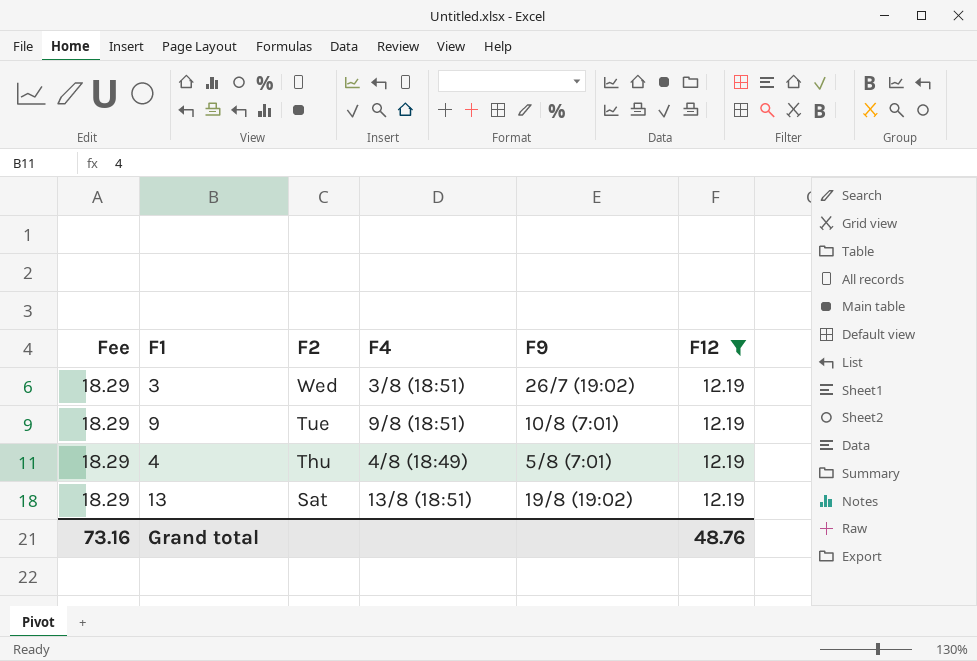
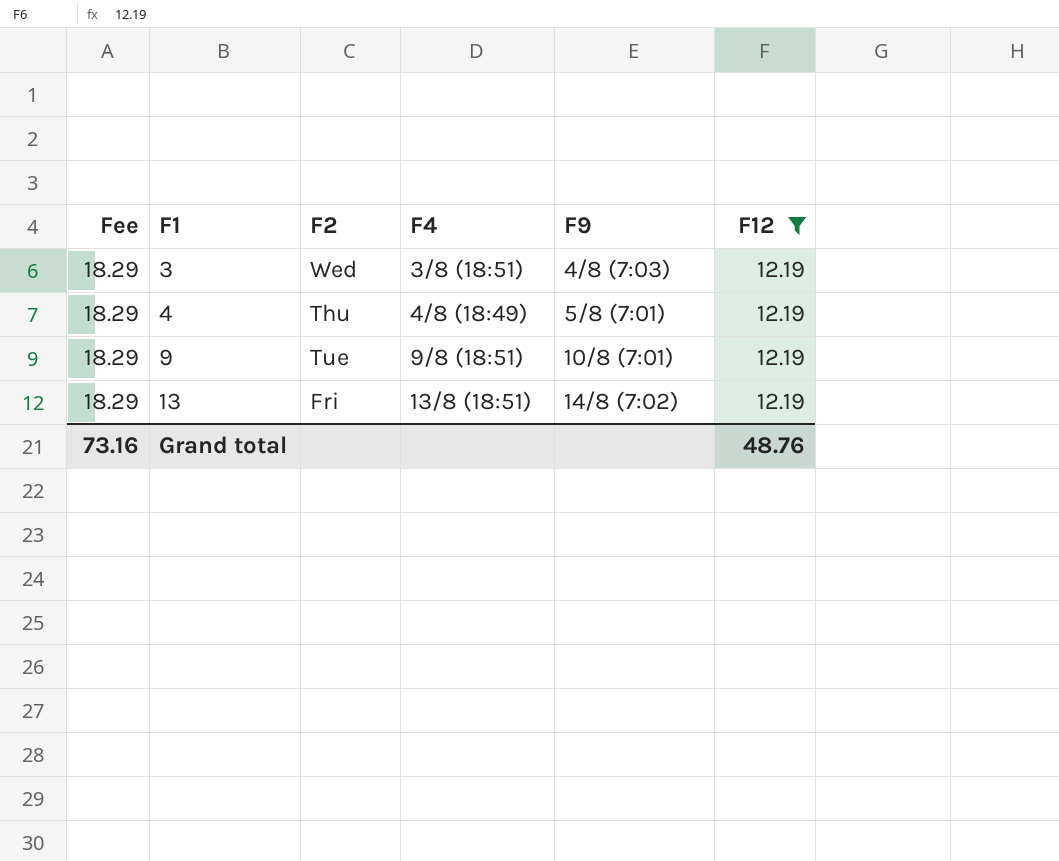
row order: F2 descending -> F1 ascending
3 | F9: 26/7 (19:02) -> 4/8 (7:03)
13 | F2: Sat -> Fri
13 | F9: 19/8 (19:02) -> 14/8 (7:02)

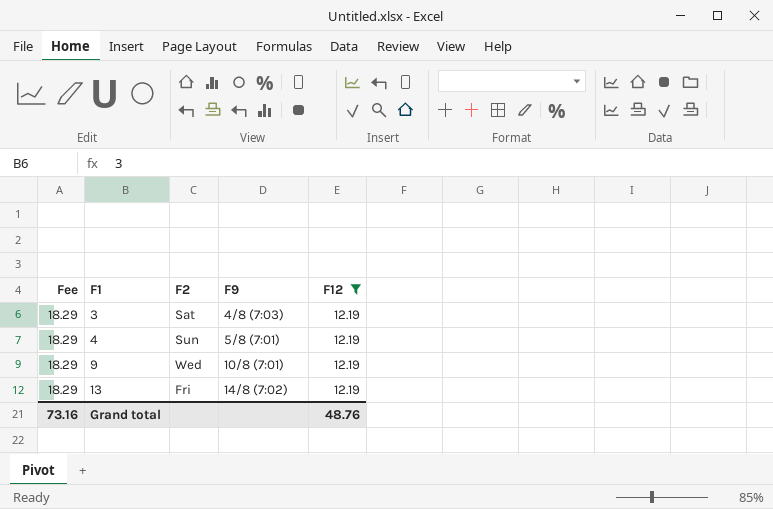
column F4 | position: 4 -> none
3 | F2: Wed -> Sat
4 | F2: Thu -> Sun
9 | F2: Tue -> Wed

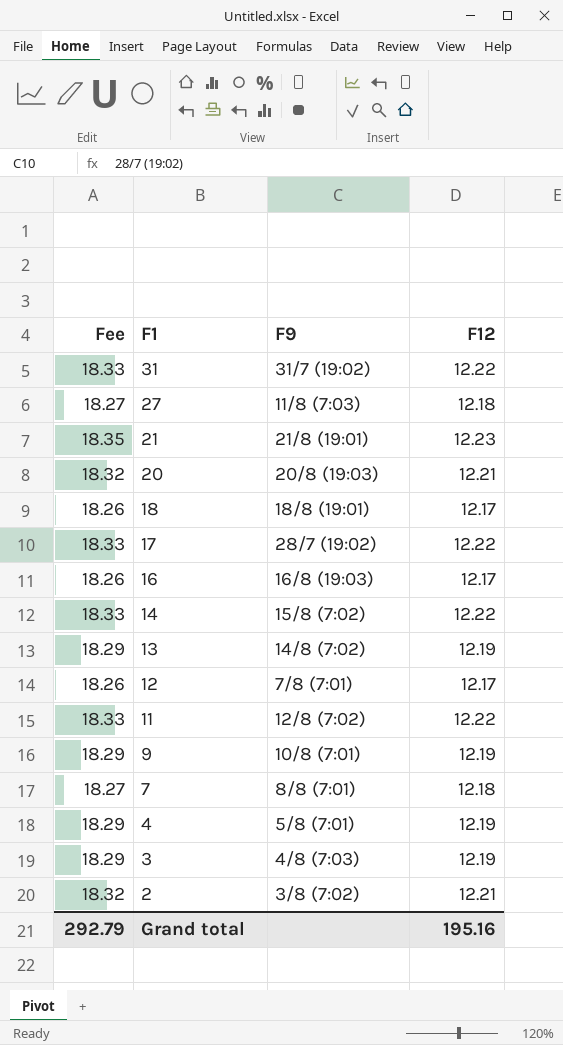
filter: F12 = 12.19 -> none
row order: F1 ascending -> F1 descending
column F2 | position: 3 -> none
Grand total | Fee: 73.16 -> 292.79
Grand total | F12: 48.76 -> 195.16

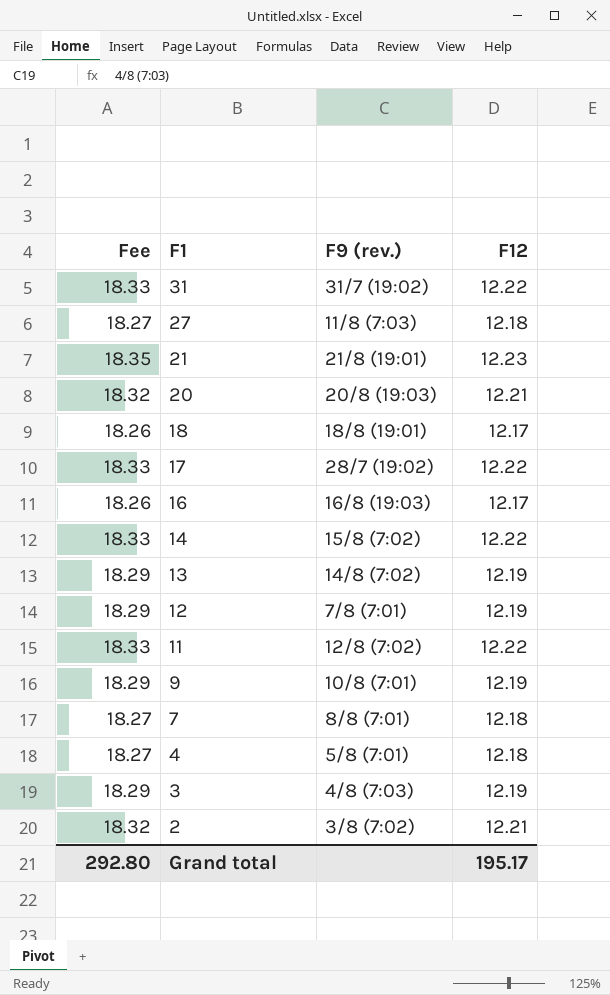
column name: F9 -> F9 (rev.)
12 | Fee: 18.26 -> 18.29
12 | F12: 12.17 -> 12.19
4 | Fee: 18.29 -> 18.27
4 | F12: 12.19 -> 12.18
Grand total | Fee: 292.79 -> 292.80
Grand total | F12: 195.16 -> 195.17

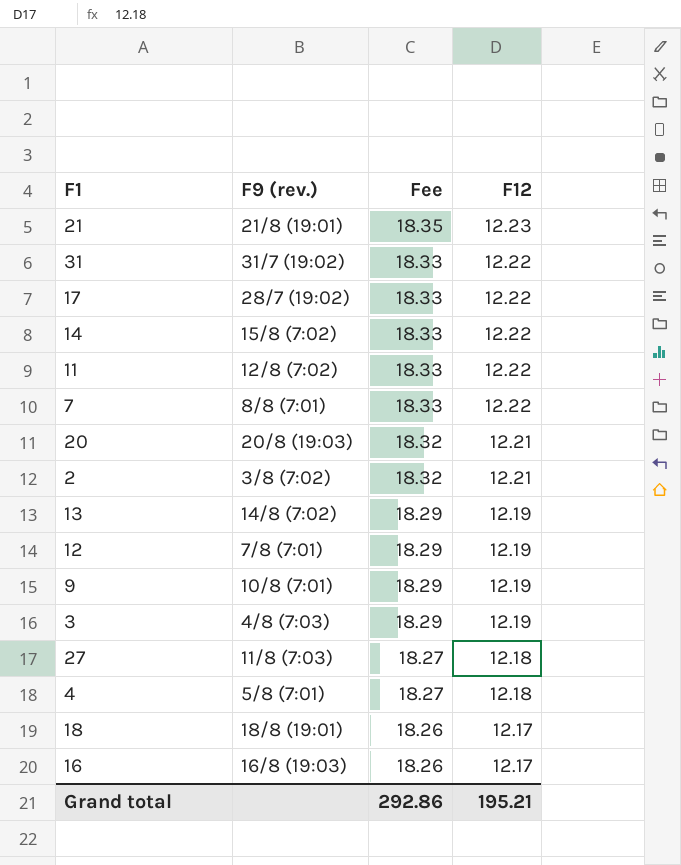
row order: F1 descending -> Fee descending
column Fee | position: 1 -> 3
7 | Fee: 18.27 -> 18.33
7 | F12: 12.18 -> 12.22
Grand total | Fee: 292.80 -> 292.86
Grand total | F12: 195.17 -> 195.21

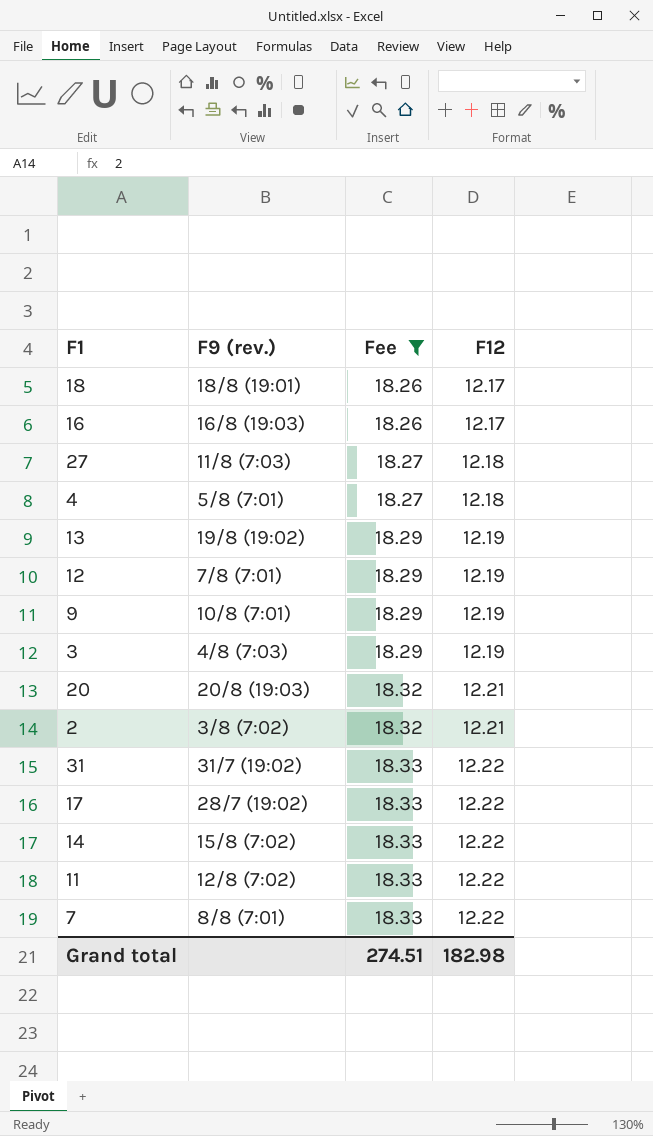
filter: none -> Fee != 18.35
row order: Fee descending -> Fee ascending
13 | F9 (rev.): 14/8 (7:02) -> 19/8 (19:02)
Grand total | Fee: 292.86 -> 274.51
Grand total | F12: 195.21 -> 182.98

